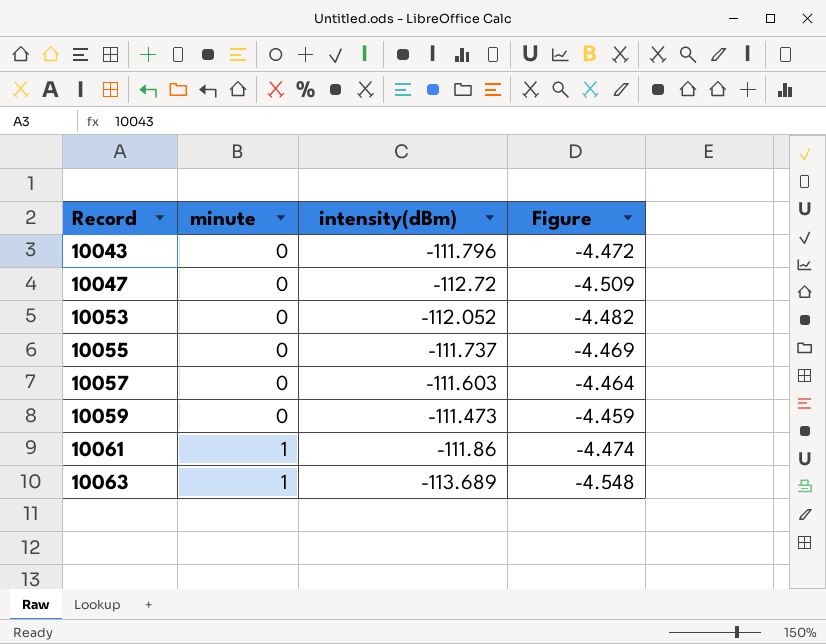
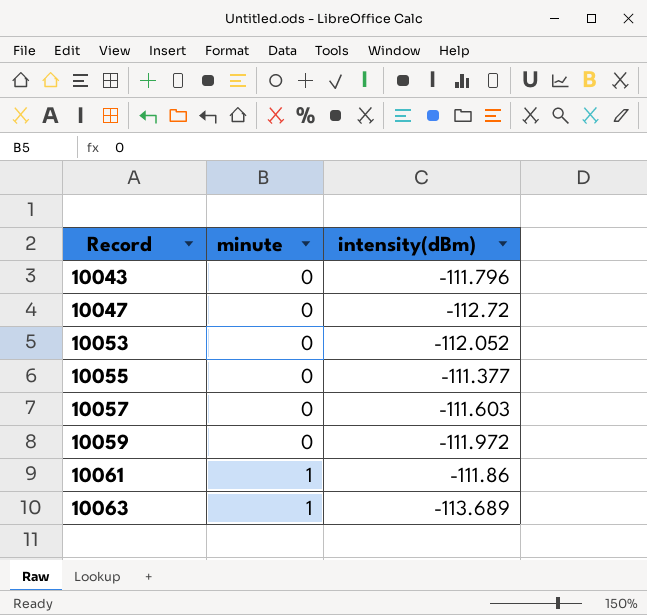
column Figure | formula: [intensity(dBm)] * 0.04 -> none
10055 | intensity(dBm): -111.737 -> -111.377
10059 | intensity(dBm): -111.473 -> -111.972

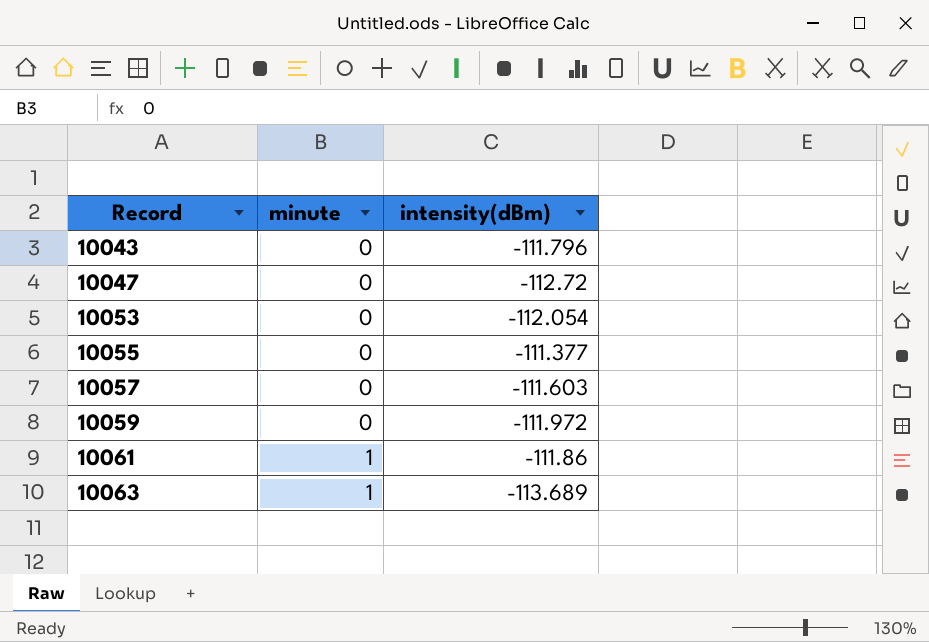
10053 | intensity(dBm): -112.052 -> -112.054

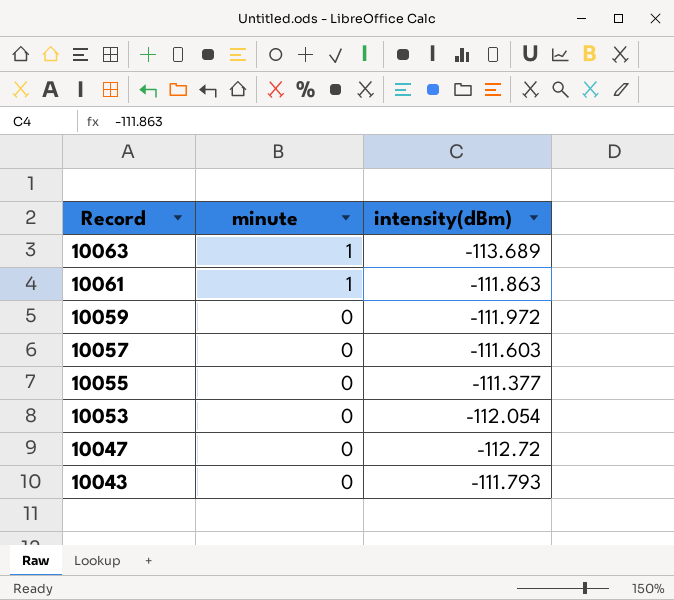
row order: Record ascending -> Record descending
10061 | intensity(dBm): -111.86 -> -111.863
10043 | intensity(dBm): -111.796 -> -111.793

